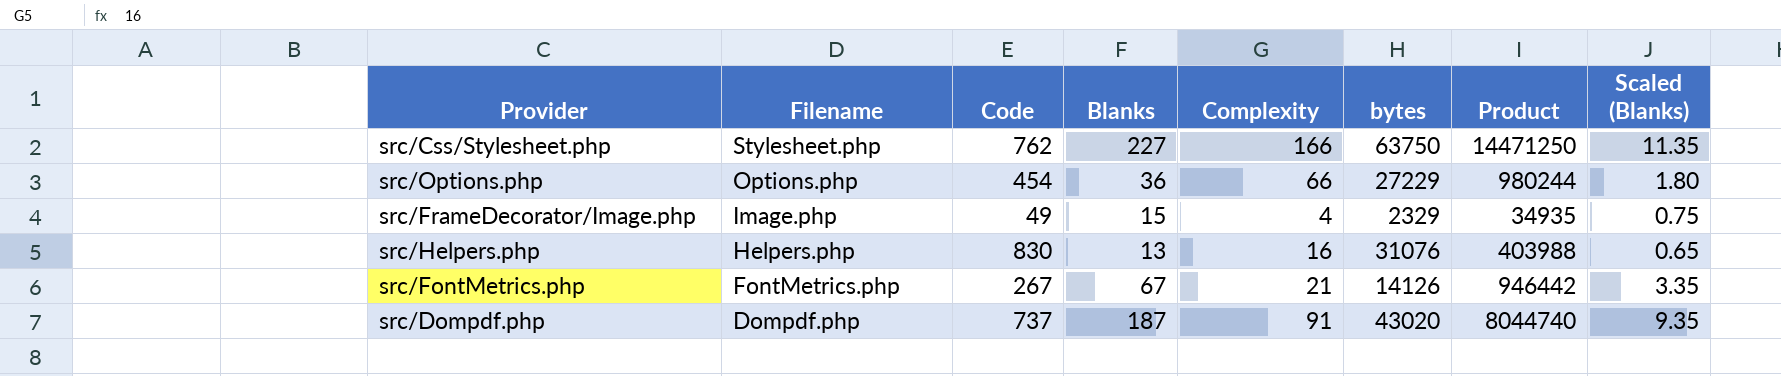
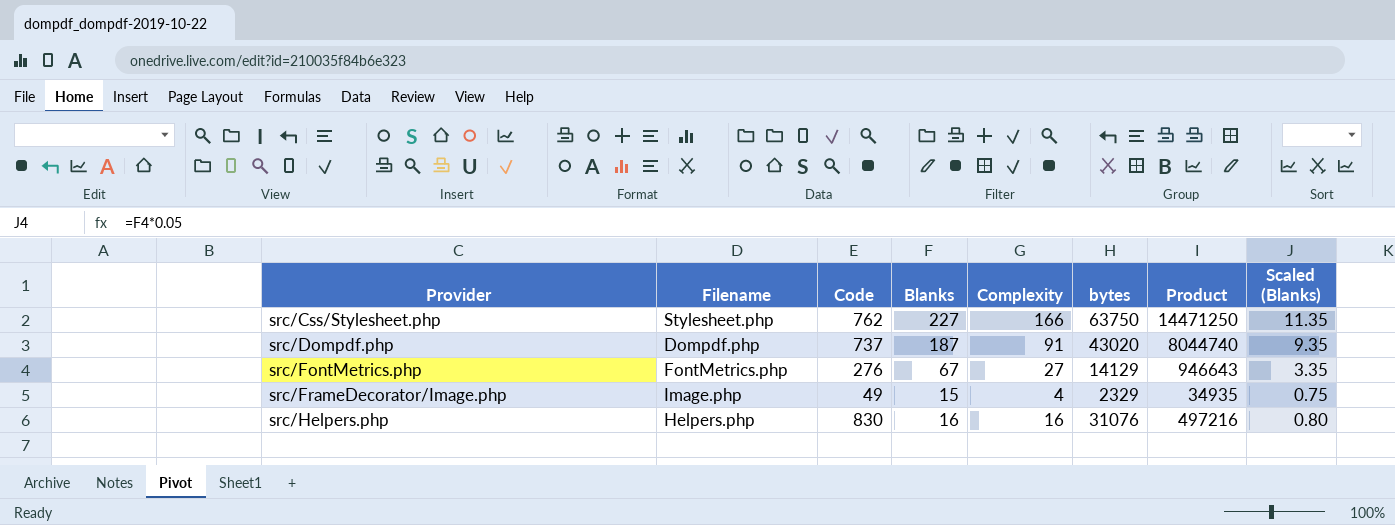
row order: Filename descending -> Provider ascending
row src/Options.php: Options.php | 454 | 36 | 66 | 27229 | 980244 | 1.80 -> none
src/FontMetrics.php | Code: 267 -> 276
src/FontMetrics.php | Complexity: 21 -> 27
src/FontMetrics.php | bytes: 14126 -> 14129
src/FontMetrics.php | Product: 946442 -> 946643
src/Helpers.php | Blanks: 13 -> 16
src/Helpers.php | Product: 403988 -> 497216
src/Helpers.php | Scaled (Blanks): 0.65 -> 0.80

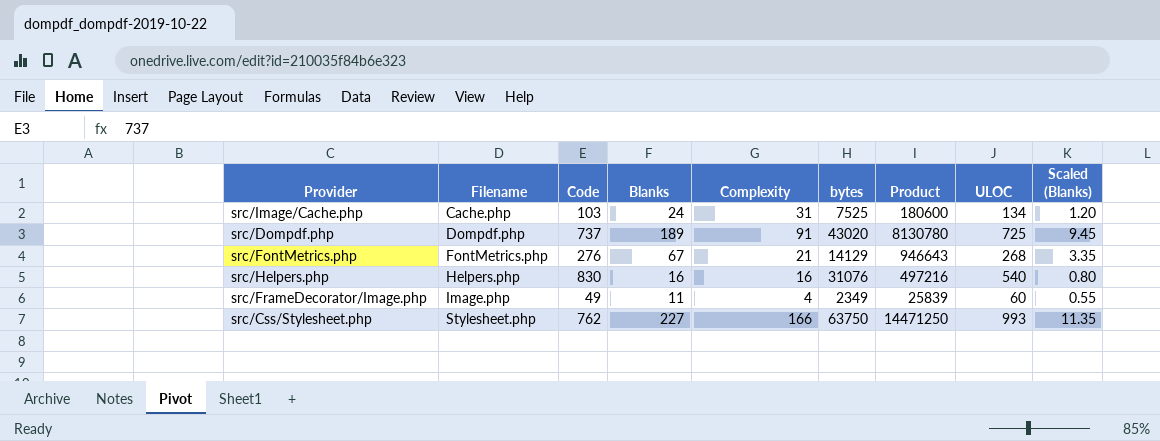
row order: Provider ascending -> Filename ascending
column ULOC | position: none -> 8
row src/Image/Cache.php: none -> Cache.php | 103 | 24 | 31 | 7525 | 180600 | 134 | 1.20
src/Dompdf.php | Blanks: 187 -> 189
src/Dompdf.php | Product: 8044740 -> 8130780
src/Dompdf.php | Scaled (Blanks): 9.35 -> 9.45
src/FontMetrics.php | Complexity: 27 -> 21
src/FrameDecorator/Image.php | Blanks: 15 -> 11
src/FrameDecorator/Image.php | bytes: 2329 -> 2349
src/FrameDecorator/Image.php | Product: 34935 -> 25839
src/FrameDecorator/Image.php | Scaled (Blanks): 0.75 -> 0.55

